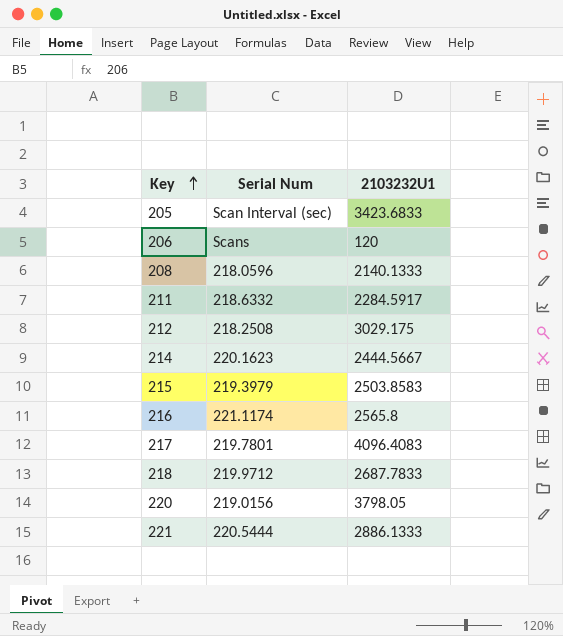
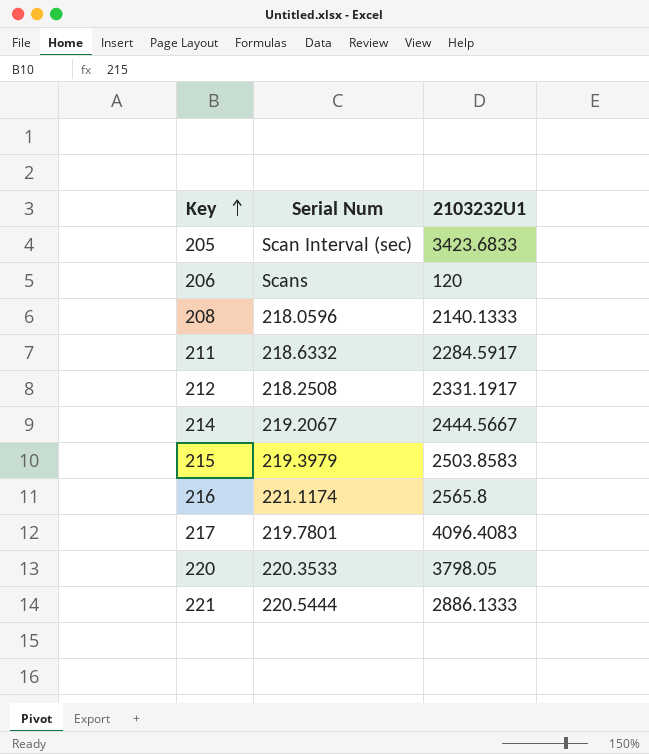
row 218: 219.9712 | 2687.7833 -> none
212 | 2103232U1: 3029.175 -> 2331.1917
214 | Serial Num: 220.1623 -> 219.2067
220 | Serial Num: 219.0156 -> 220.3533

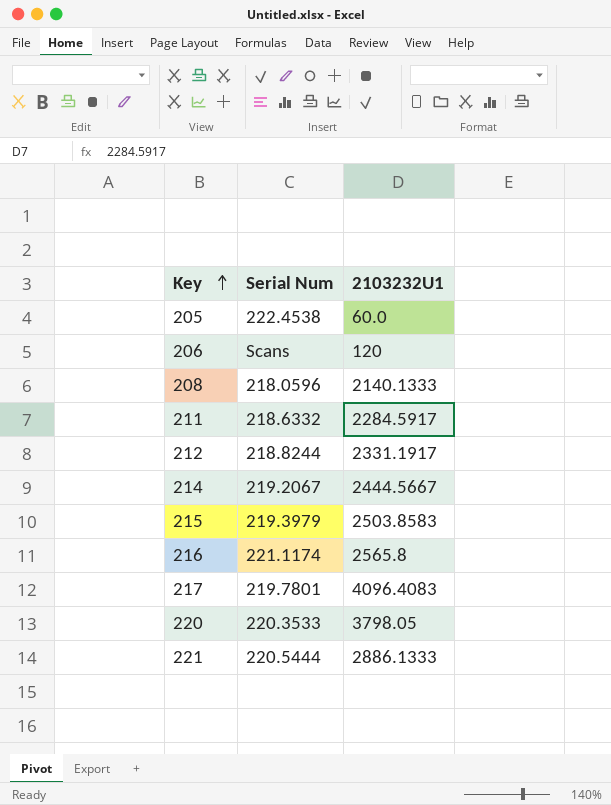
205 | Serial Num: Scan Interval (sec) -> 222.4538
205 | 2103232U1: 3423.6833 -> 60.0
212 | Serial Num: 218.2508 -> 218.8244

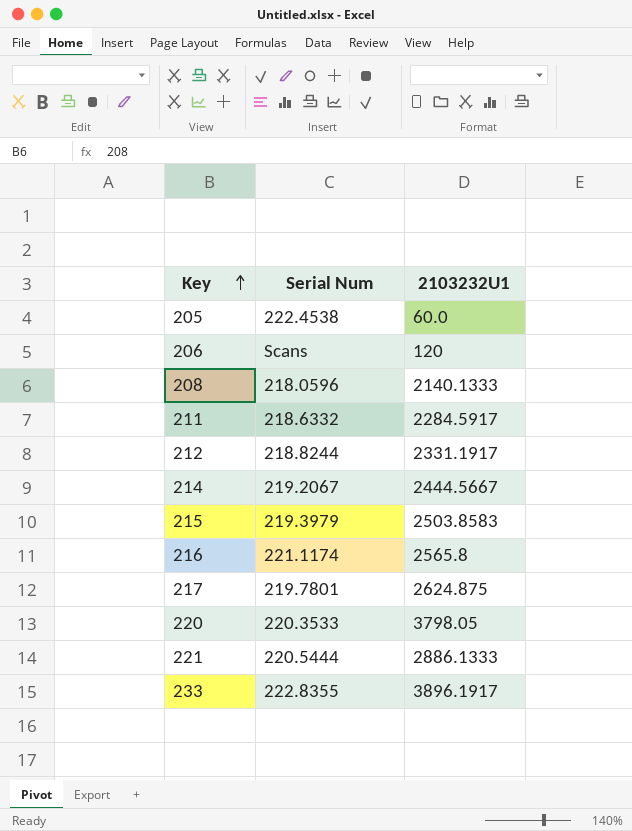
217 | 2103232U1: 4096.4083 -> 2624.875
row 233: none -> 222.8355 | 3896.1917

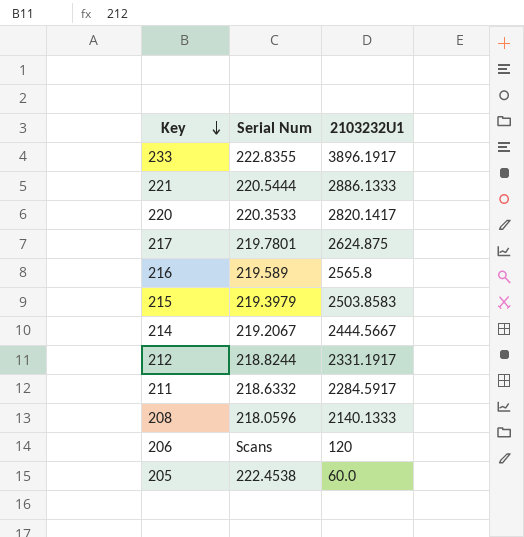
row order: Key ascending -> Key descending
220 | 2103232U1: 3798.05 -> 2820.1417
216 | Serial Num: 221.1174 -> 219.589

